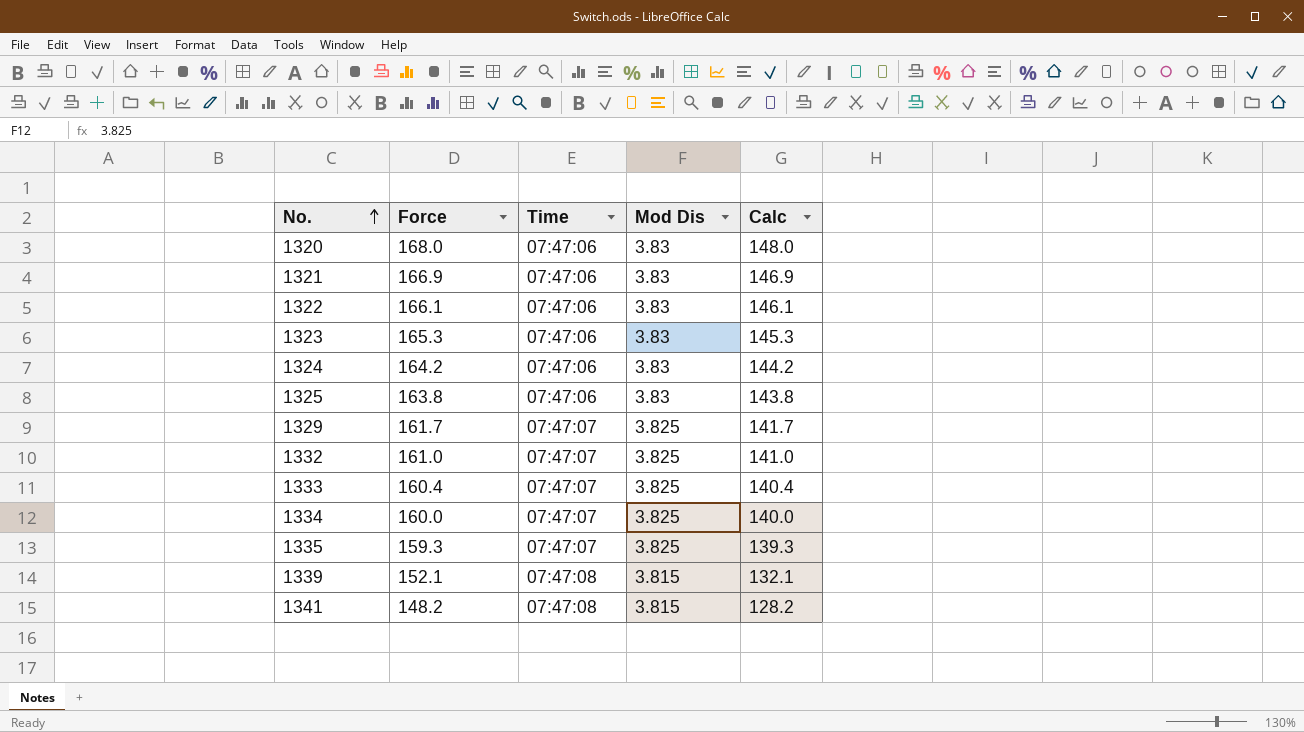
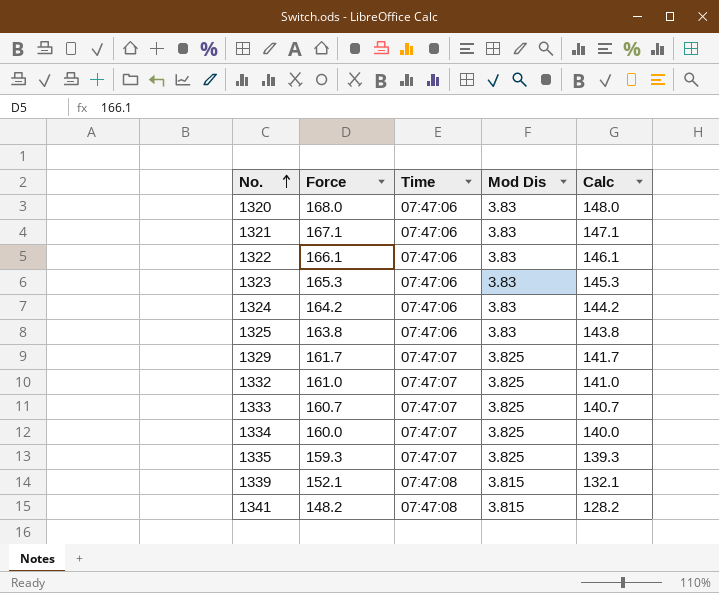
1321 | Force: 166.9 -> 167.1
1321 | Calc: 146.9 -> 147.1
1333 | Force: 160.4 -> 160.7
1333 | Calc: 140.4 -> 140.7

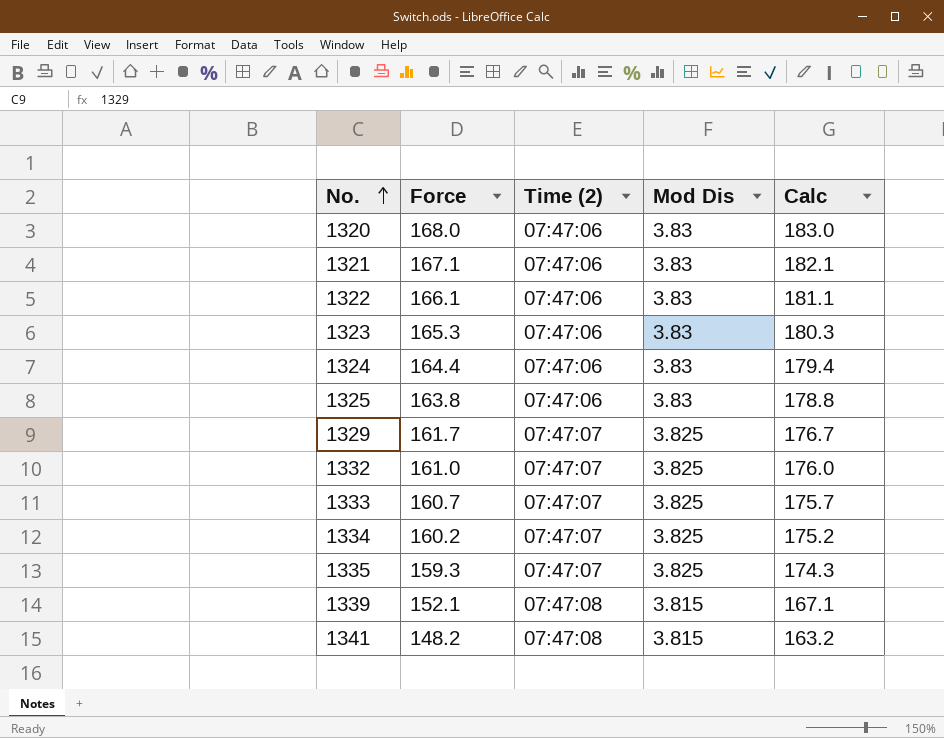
column name: Time -> Time (2)
column Calc | formula: [Force] - 20 -> [Force] + 15
1324 | Force: 164.2 -> 164.4
1334 | Force: 160.0 -> 160.2

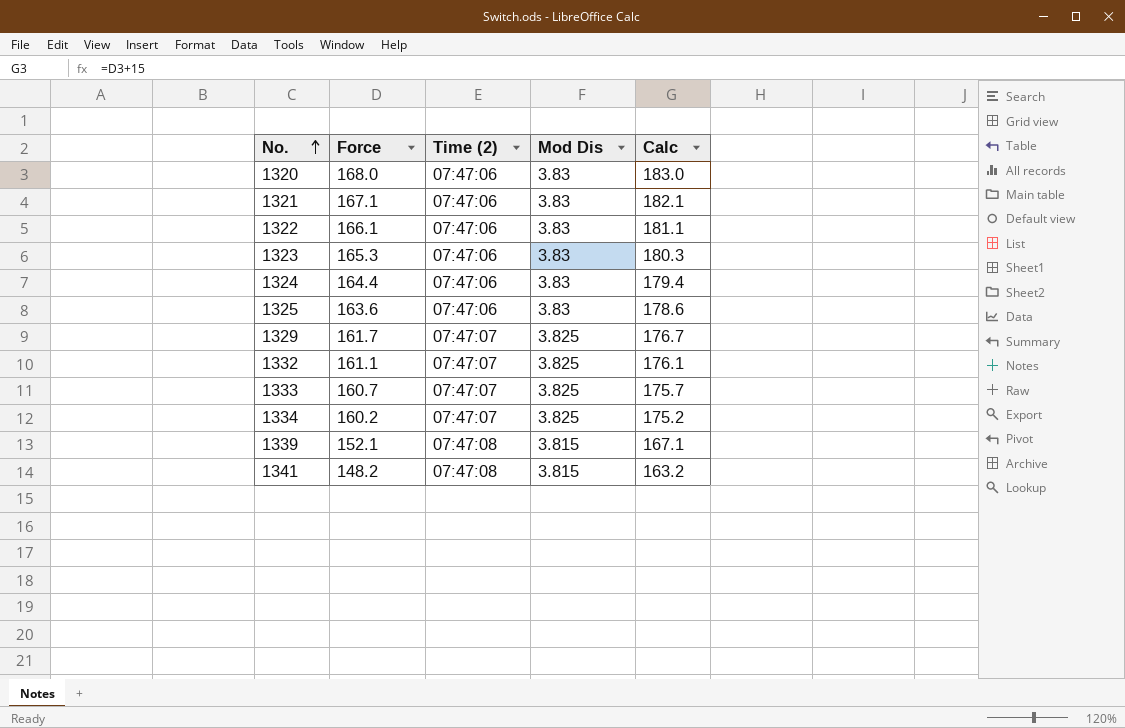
row 1335: 159.3 | 07:47:07 | 3.825 | 174.3 -> none
1325 | Force: 163.8 -> 163.6
1325 | Calc: 178.8 -> 178.6
1332 | Force: 161.0 -> 161.1
1332 | Calc: 176.0 -> 176.1

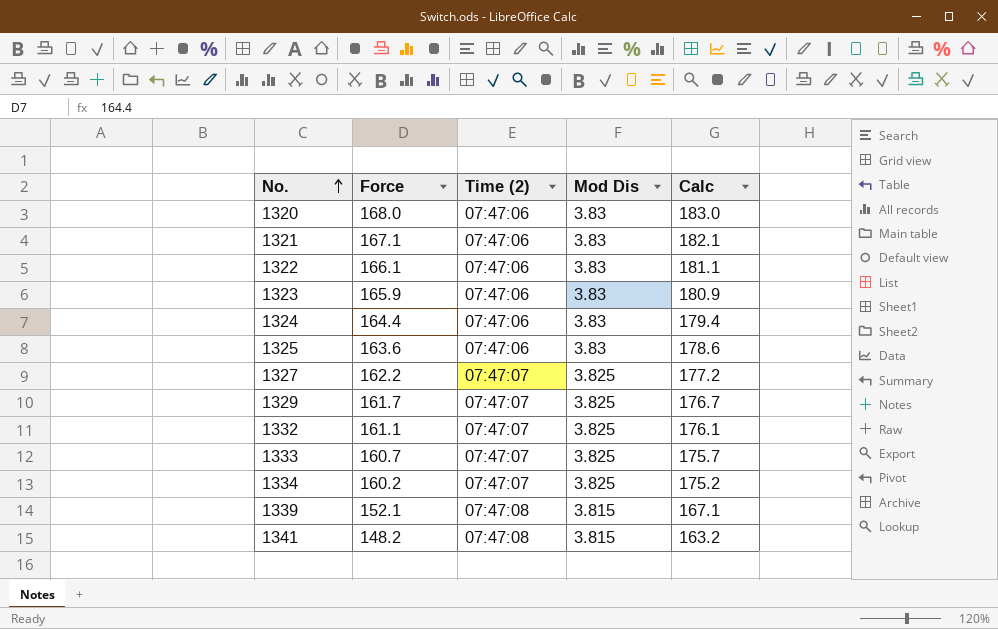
1323 | Force: 165.3 -> 165.9
1323 | Calc: 180.3 -> 180.9
row 1327: none -> 162.2 | 07:47:07 | 3.825 | 177.2

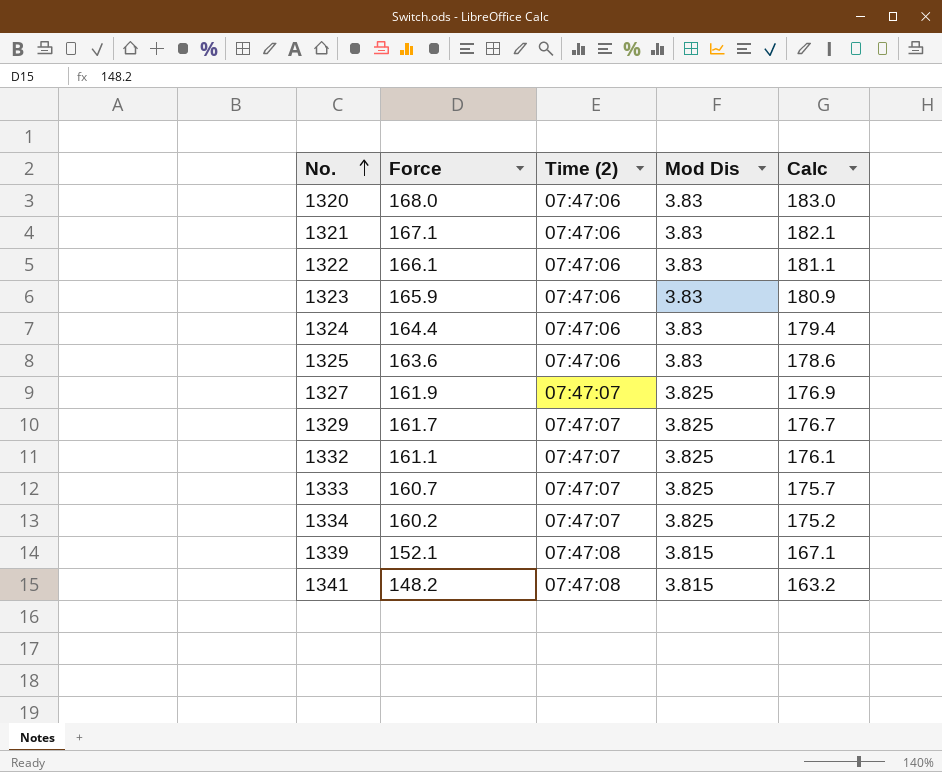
1327 | Force: 162.2 -> 161.9
1327 | Calc: 177.2 -> 176.9

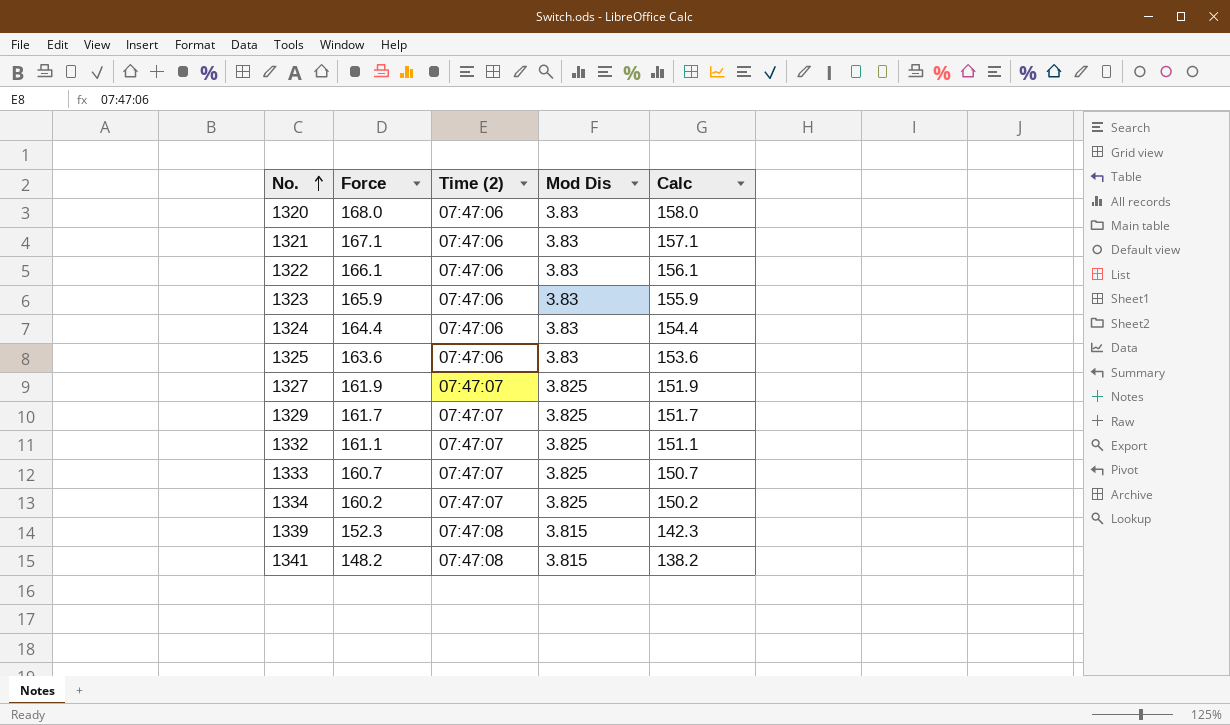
column Calc | formula: [Force] + 15 -> [Force] - 10
1339 | Force: 152.1 -> 152.3

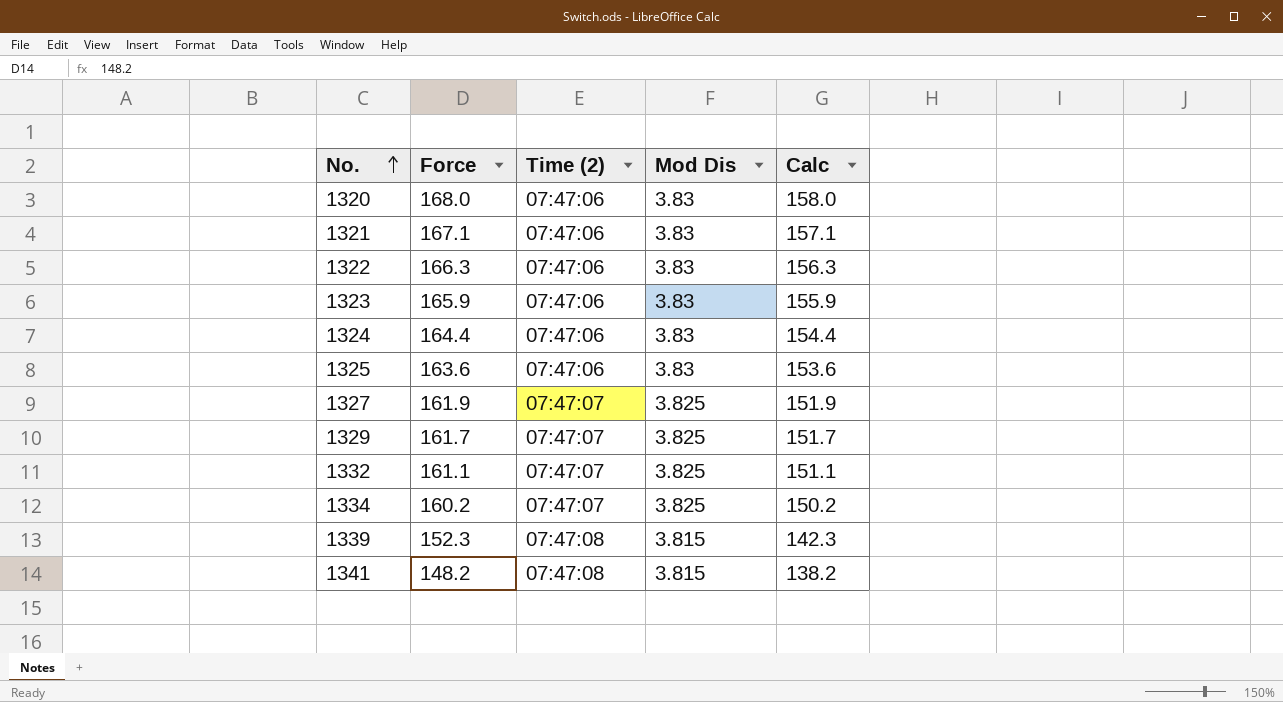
row 1333: 160.7 | 07:47:07 | 3.825 | 150.7 -> none
1322 | Force: 166.1 -> 166.3
1322 | Calc: 156.1 -> 156.3

